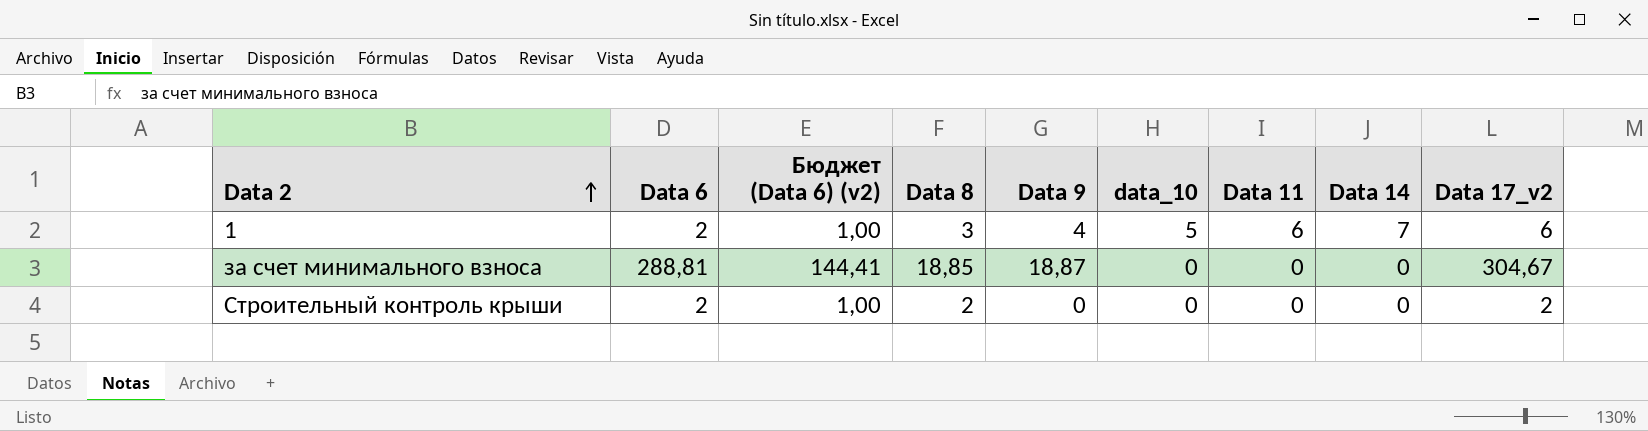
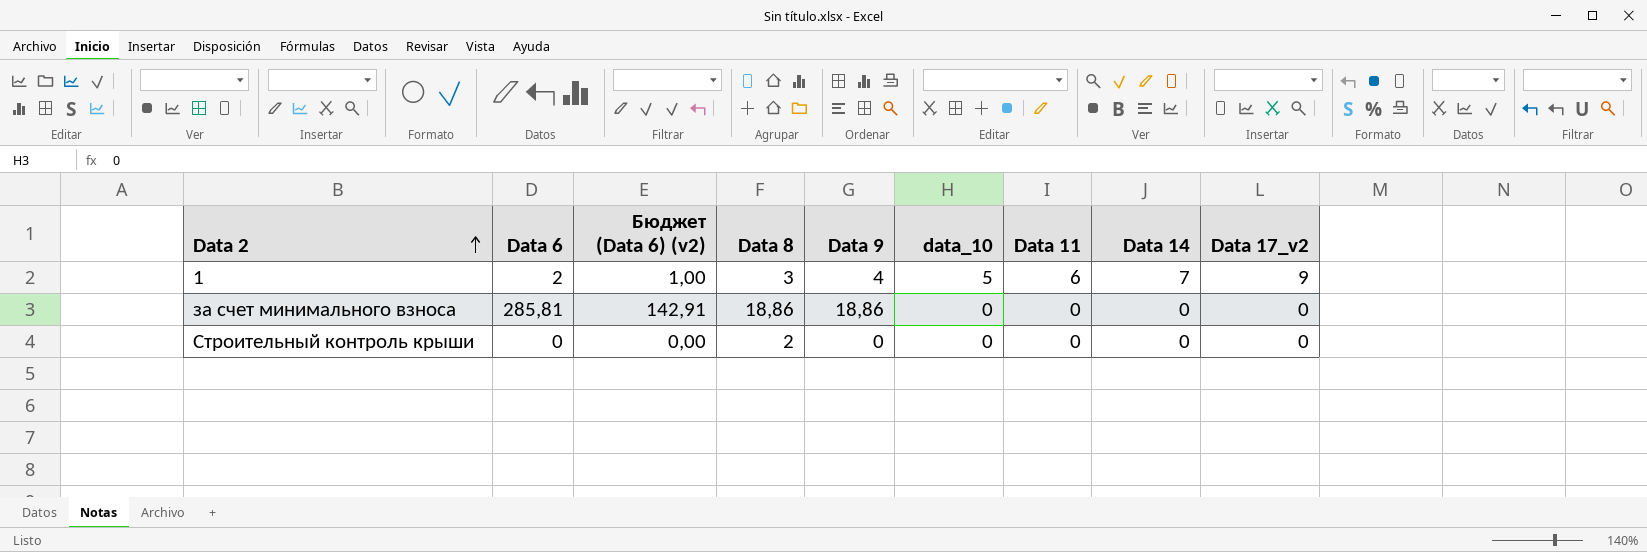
1 | Data 17_v2: 6 -> 9
за счет минимального взноса | Data 6: 288,81 -> 285,81
за счет минимального взноса | Бюджет (Data 6) (v2): 144,41 -> 142,91
за счет минимального взноса | Data 8: 18,85 -> 18,86
за счет минимального взноса | Data 9: 18,87 -> 18,86
за счет минимального взноса | Data 17_v2: 304,67 -> 0
Строительный контроль крыши | Data 6: 2 -> 0
Строительный контроль крыши | Бюджет (Data 6) (v2): 1,00 -> 0,00
Строительный контроль крыши | Data 17_v2: 2 -> 0

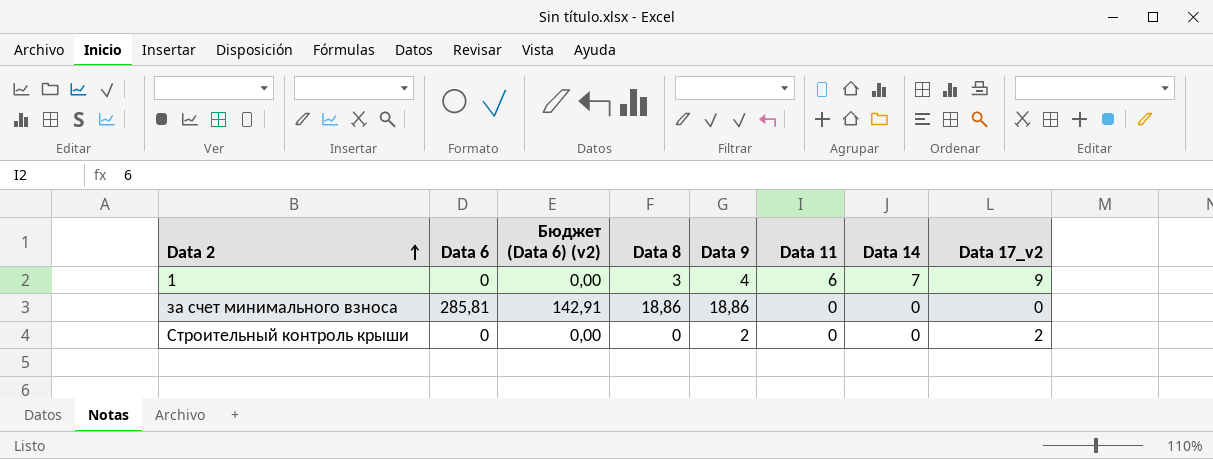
column data_10 | position: 6 -> none
1 | Data 6: 2 -> 0
1 | Бюджет (Data 6) (v2): 1,00 -> 0,00
Строительный контроль крыши | Data 8: 2 -> 0
Строительный контроль крыши | Data 9: 0 -> 2
Строительный контроль крыши | Data 17_v2: 0 -> 2

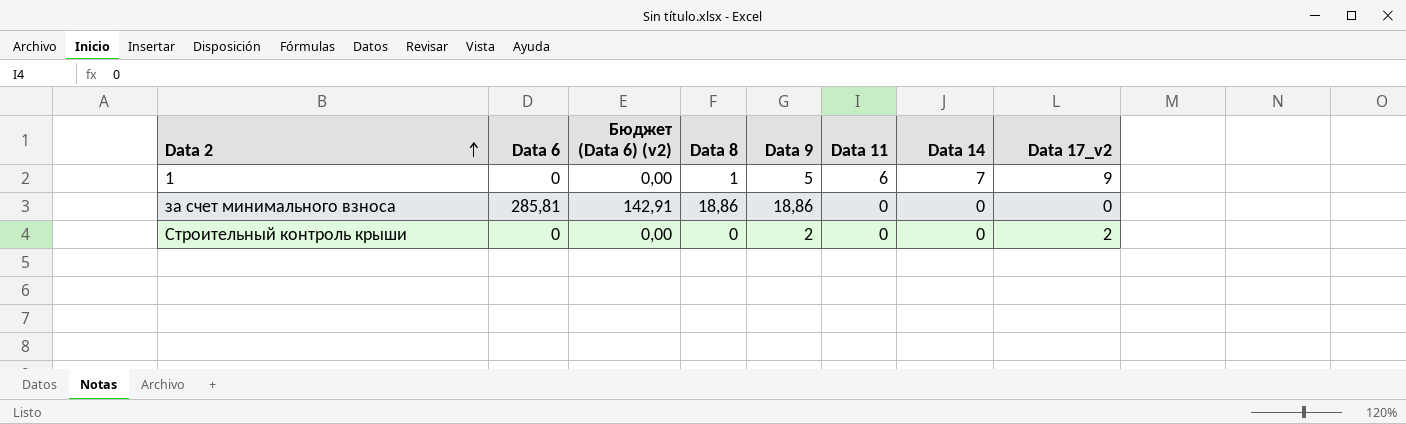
1 | Data 8: 3 -> 1
1 | Data 9: 4 -> 5

